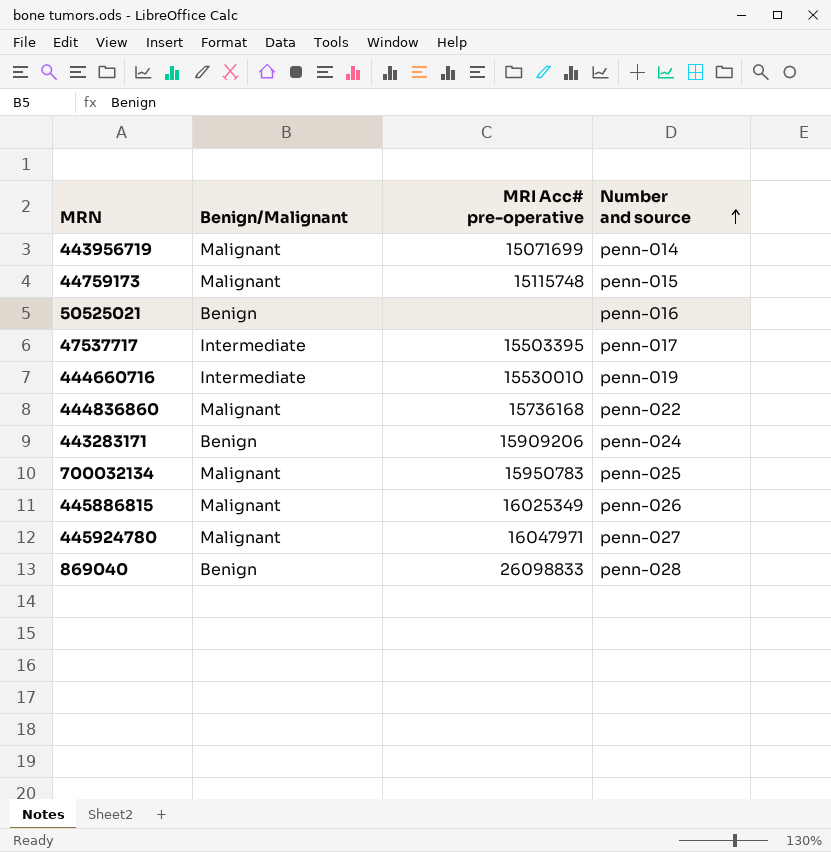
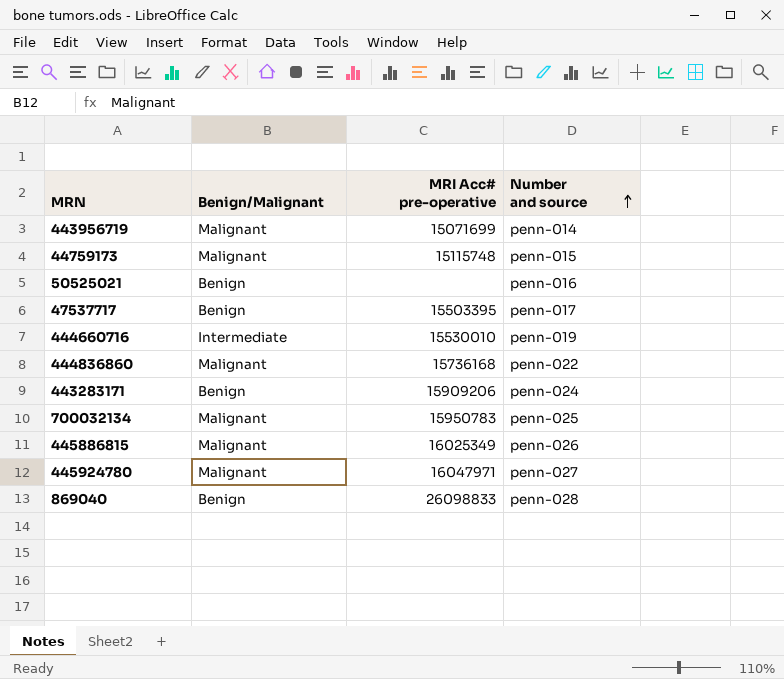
47537717 | Benign/Malignant: Intermediate -> Benign

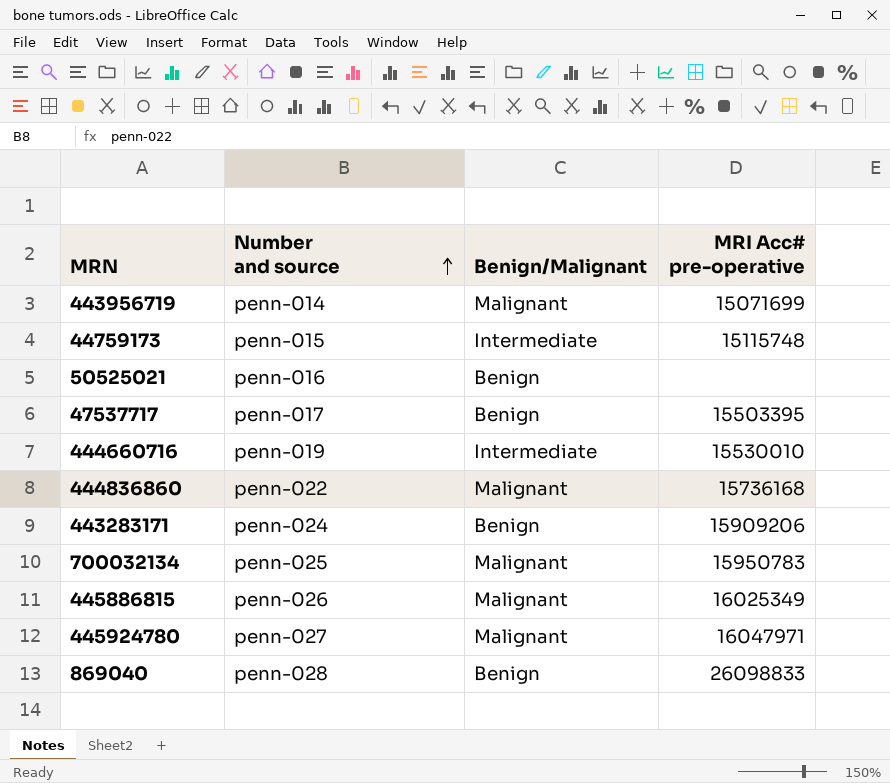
column Number and source | position: 4 -> 2
44759173 | Benign/Malignant: Malignant -> Intermediate

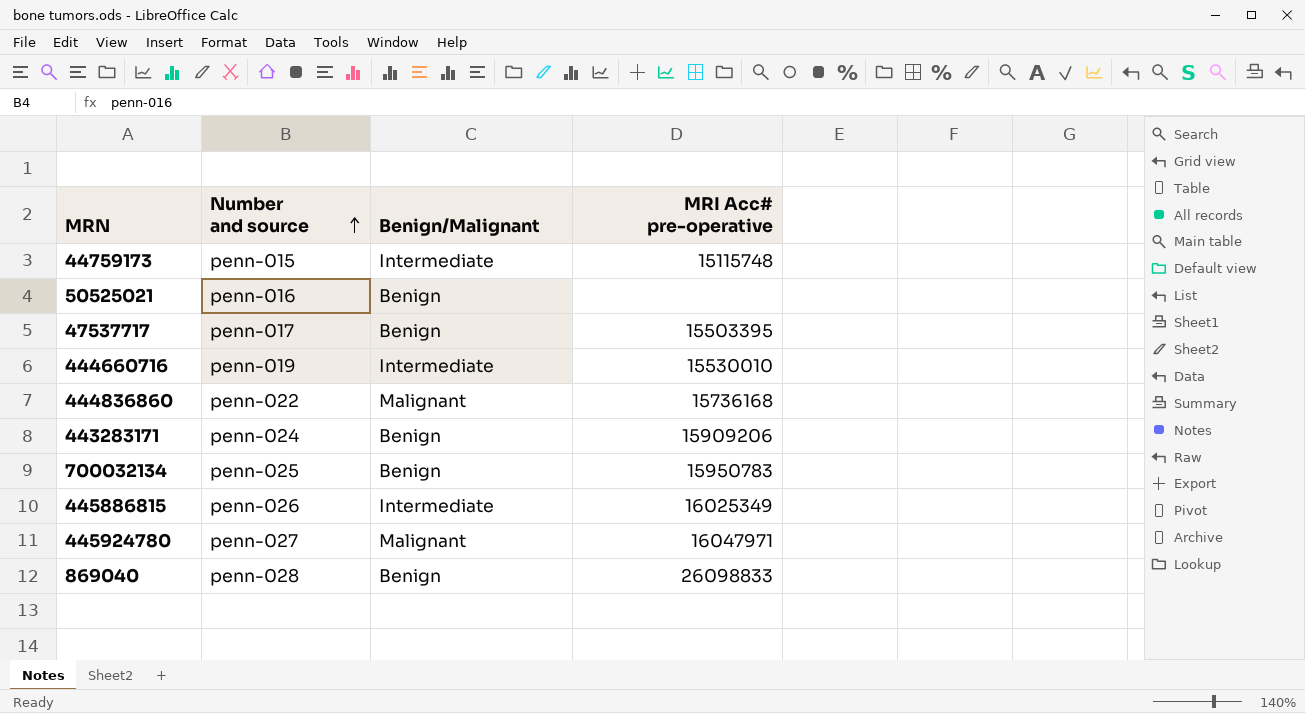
row 443956719: penn-014 | Malignant | 15071699 -> none
700032134 | Benign/Malignant: Malignant -> Benign
445886815 | Benign/Malignant: Malignant -> Intermediate

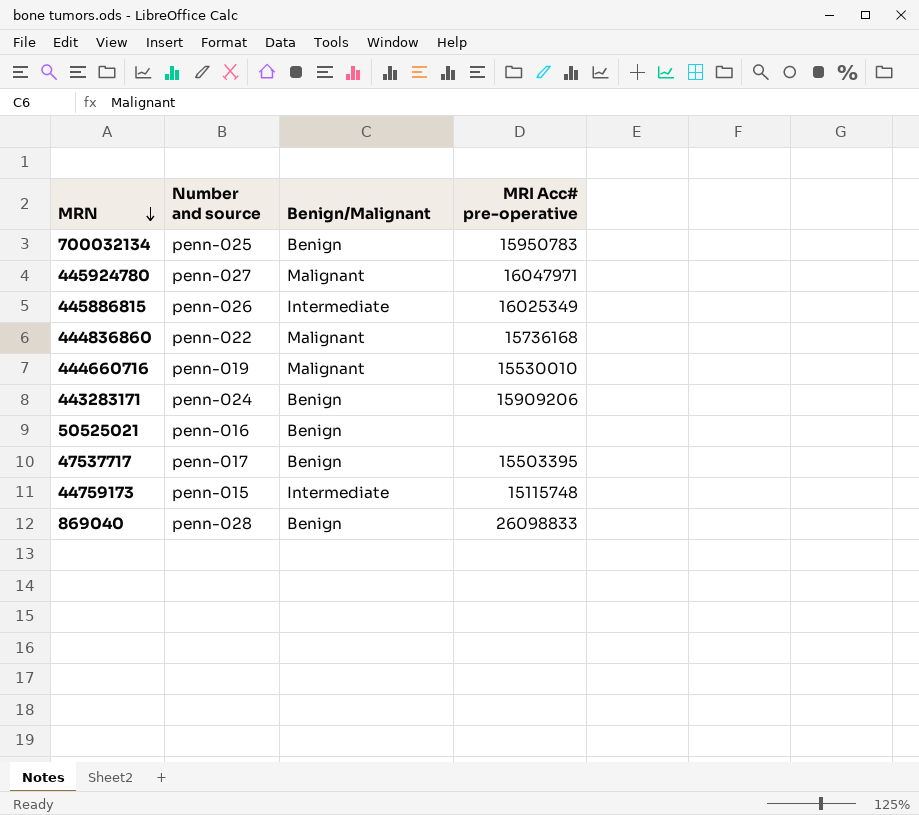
row order: Number and source ascending -> MRN descending
444660716 | Benign/Malignant: Intermediate -> Malignant

